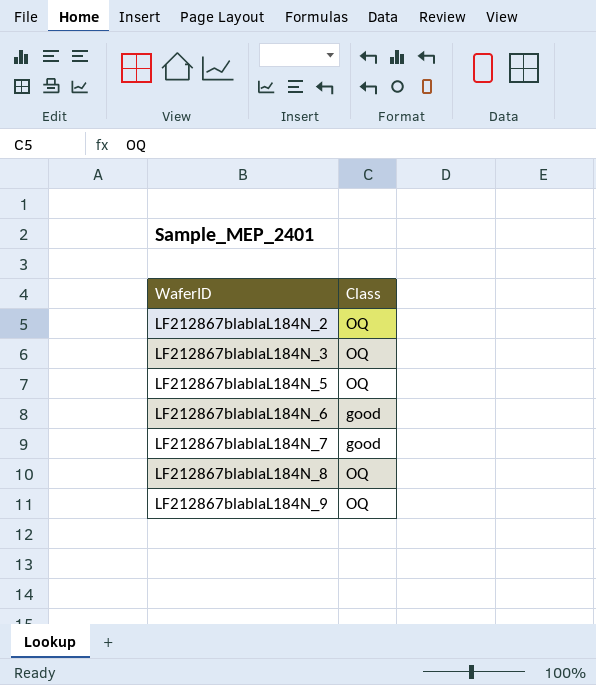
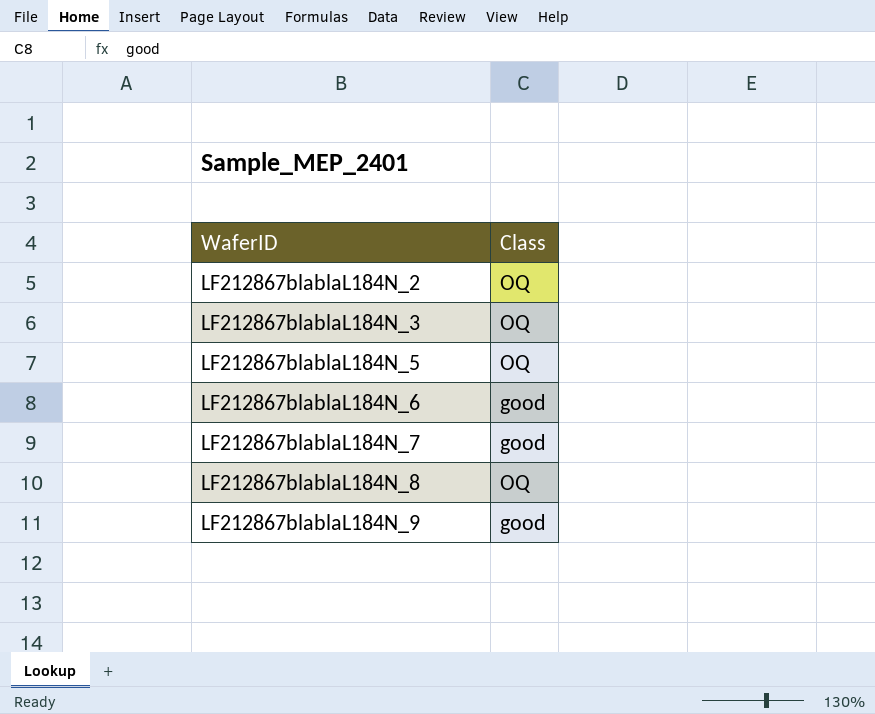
LF212867blablaL184N_9 | Class: OQ -> good

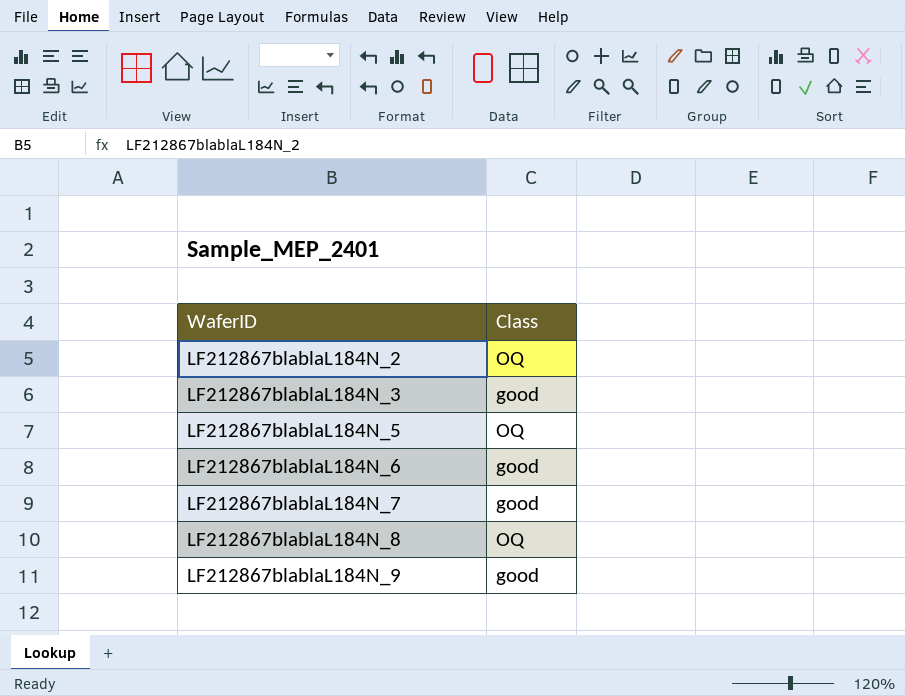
LF212867blablaL184N_3 | Class: OQ -> good

